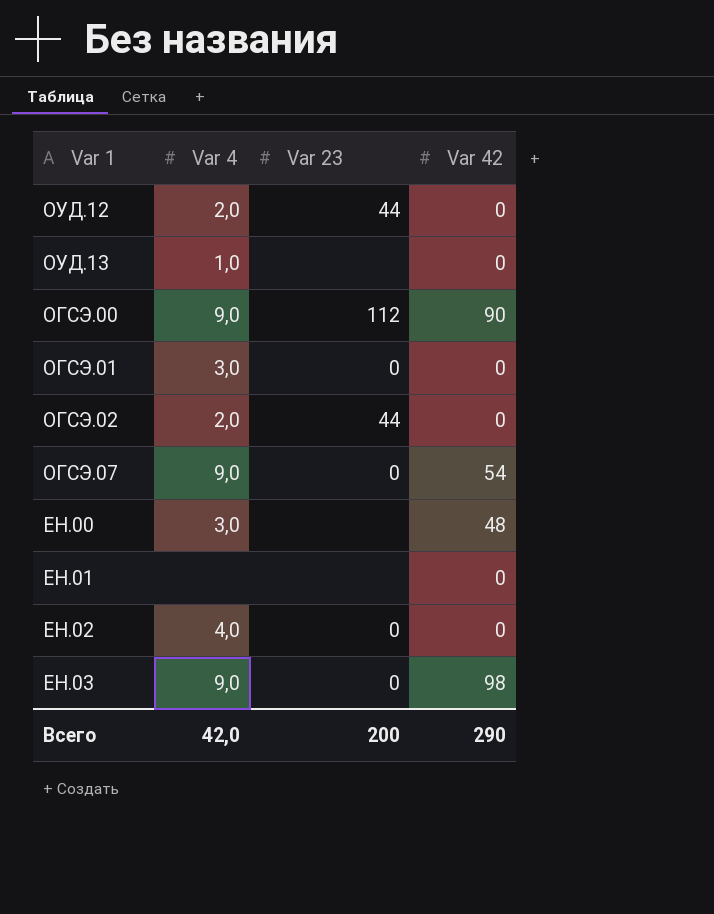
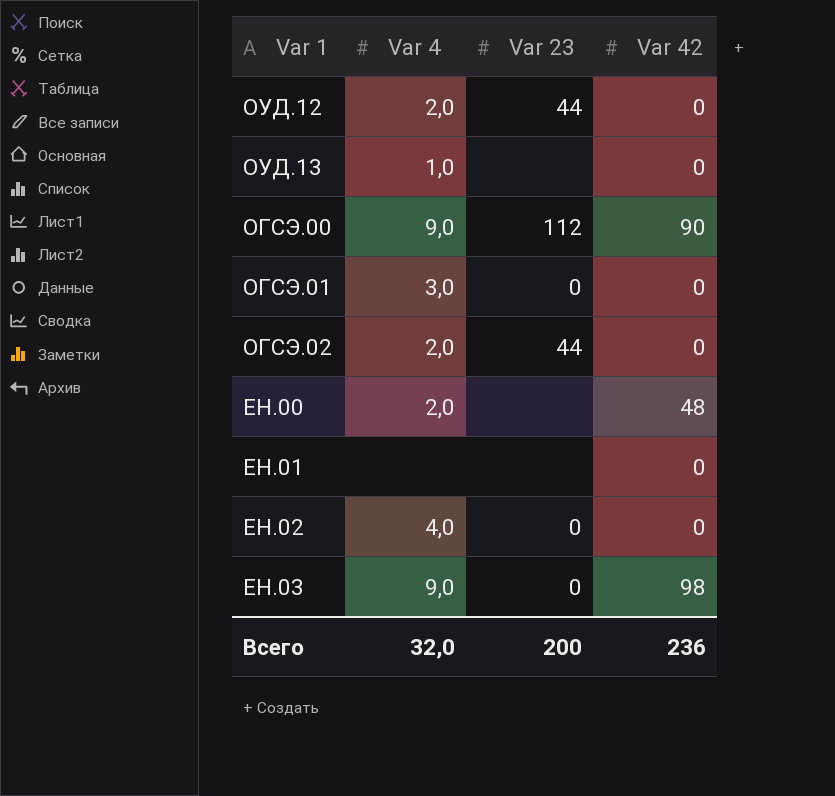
row ОГСЭ.07: 9,0 | 0 | 54 -> none
ЕН.00 | Var 4: 3,0 -> 2,0
Всего | Var 4: 42,0 -> 32,0
Всего | Var 42: 290 -> 236

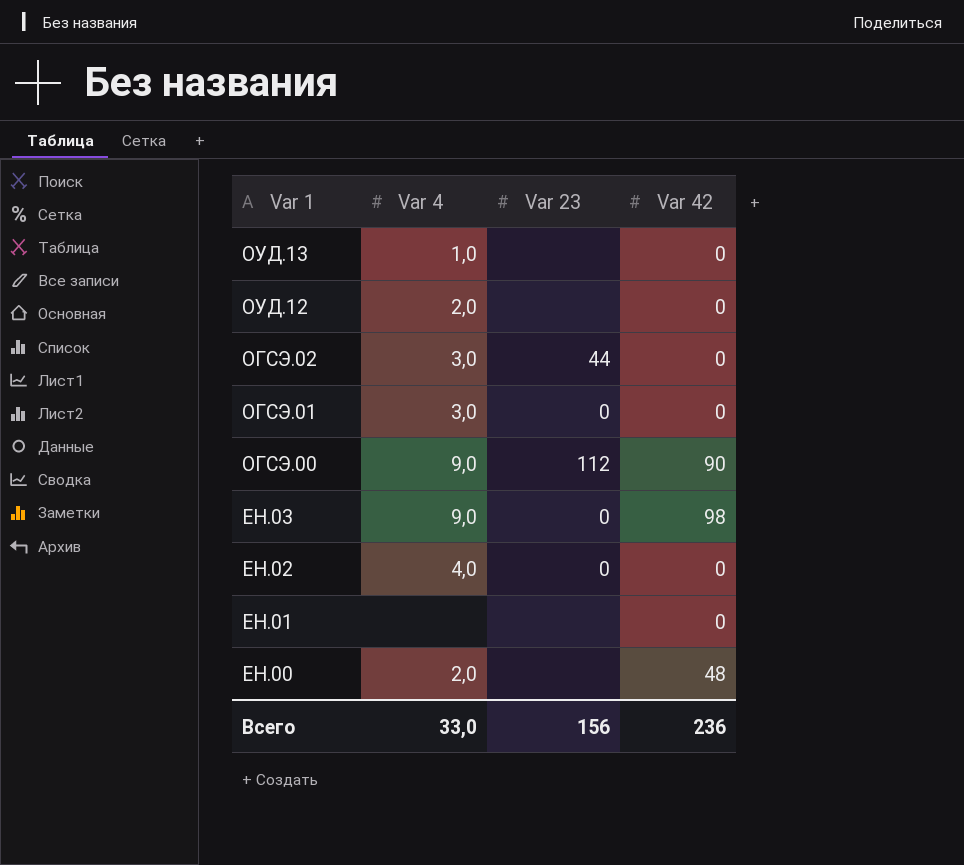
row order: none -> Var 1 descending
ОУД.12 | Var 23: 44 -> none
ОГСЭ.02 | Var 4: 2,0 -> 3,0
Всего | Var 4: 32,0 -> 33,0
Всего | Var 23: 200 -> 156

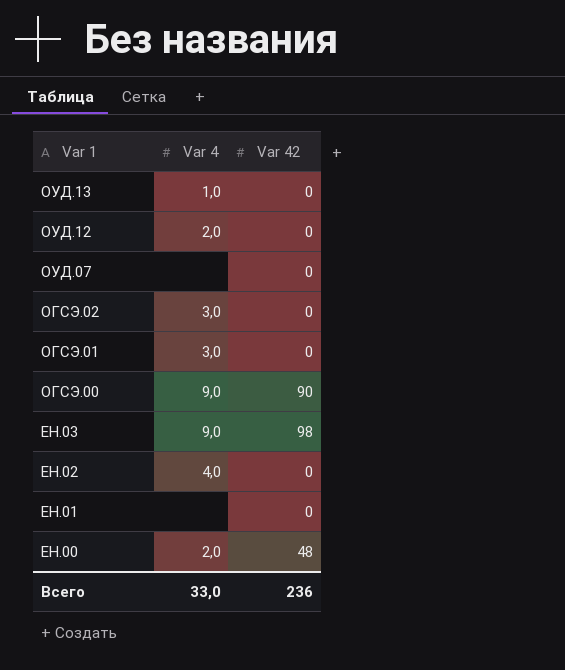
column Var 23 | position: 3 -> none
row ОУД.07: none -> none | 0

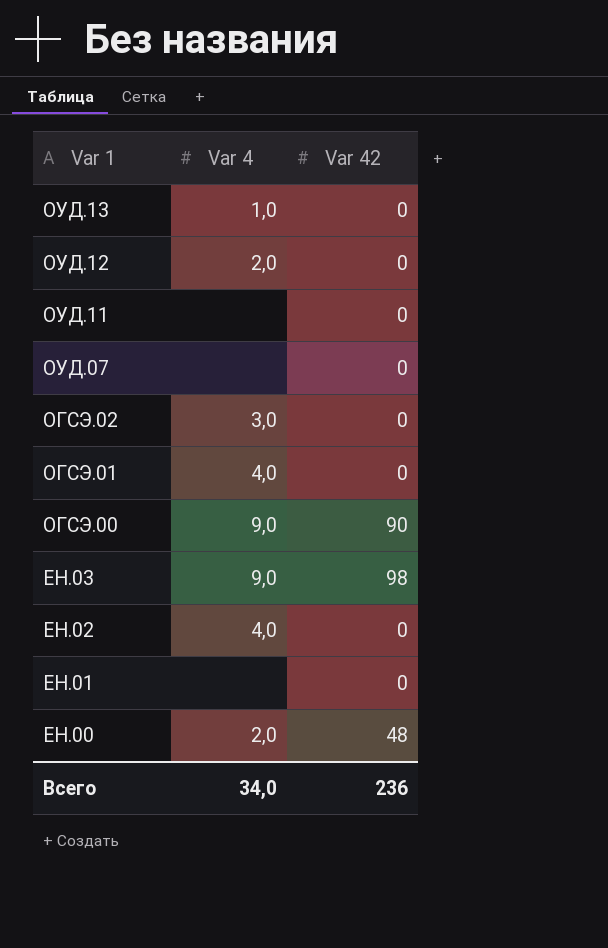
row ОУД.11: none -> none | 0
ОГСЭ.01 | Var 4: 3,0 -> 4,0
Всего | Var 4: 33,0 -> 34,0

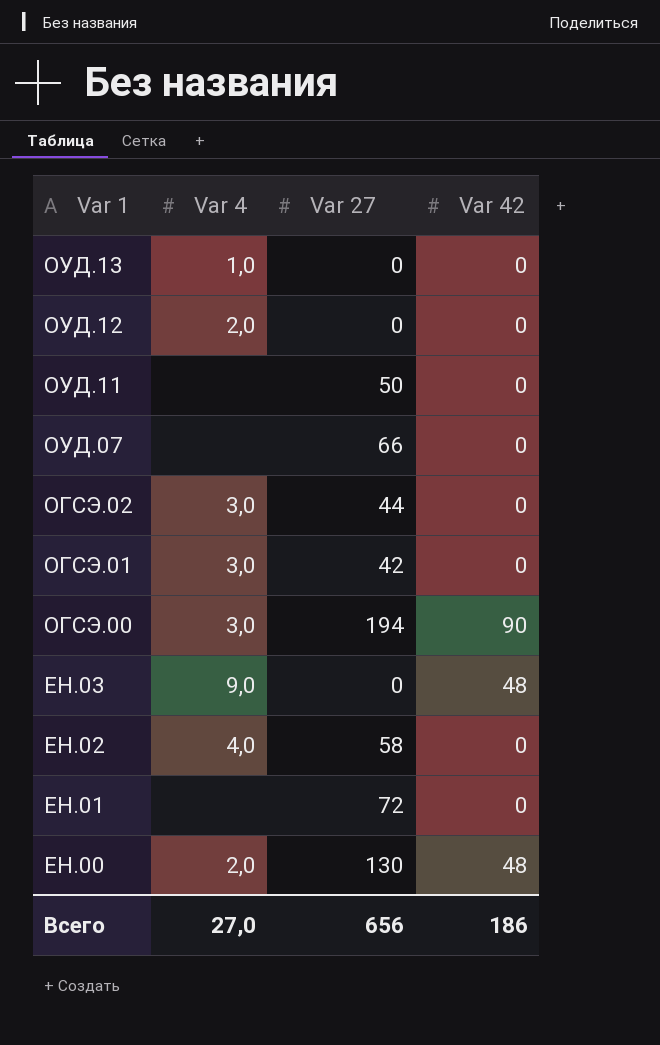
column Var 27 | position: none -> 3
ОГСЭ.01 | Var 4: 4,0 -> 3,0
ОГСЭ.00 | Var 4: 9,0 -> 3,0
ЕН.03 | Var 42: 98 -> 48
Всего | Var 4: 34,0 -> 27,0
Всего | Var 42: 236 -> 186

